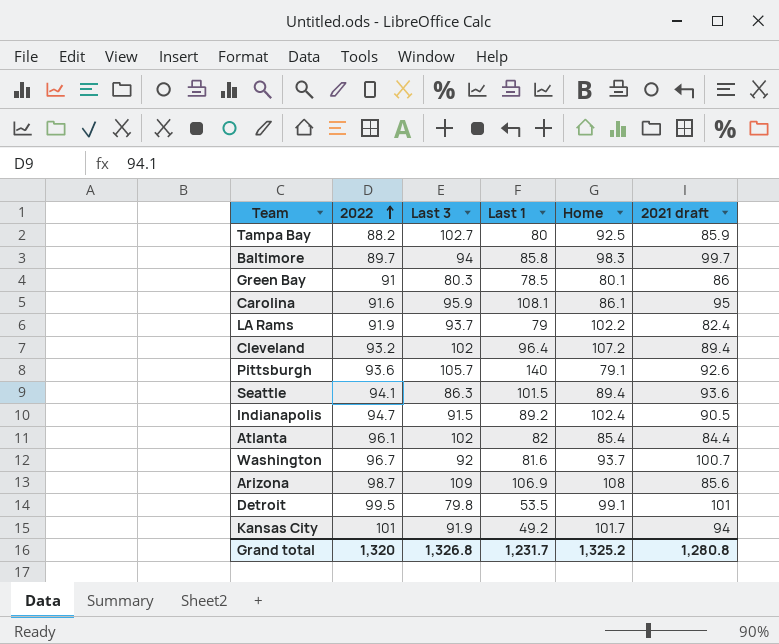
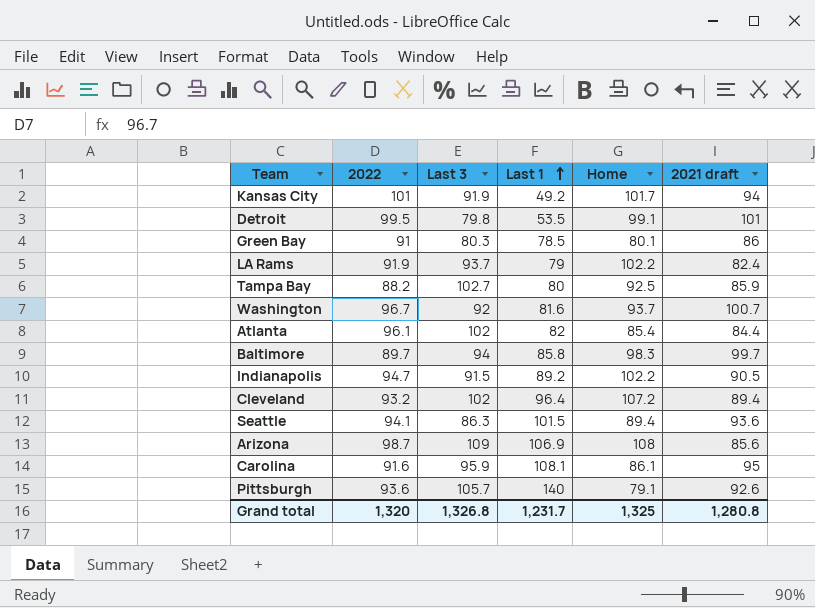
row order: 2022 ascending -> Last 1 ascending
Indianapolis | Home: 102.4 -> 102.2
Grand total | Home: 1,325.2 -> 1,325

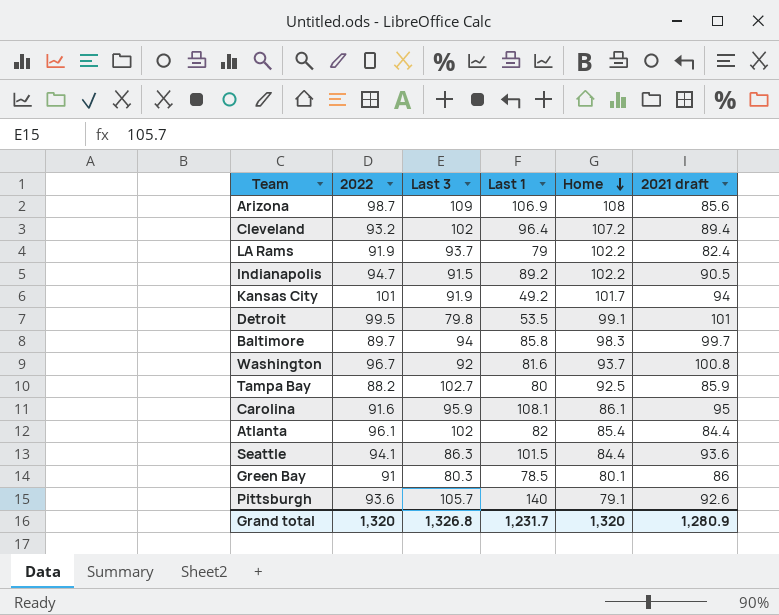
row order: Last 1 ascending -> Home descending
Washington | 2021 draft: 100.7 -> 100.8
Seattle | Home: 89.4 -> 84.4
Grand total | Home: 1,325 -> 1,320
Grand total | 2021 draft: 1,280.8 -> 1,280.9

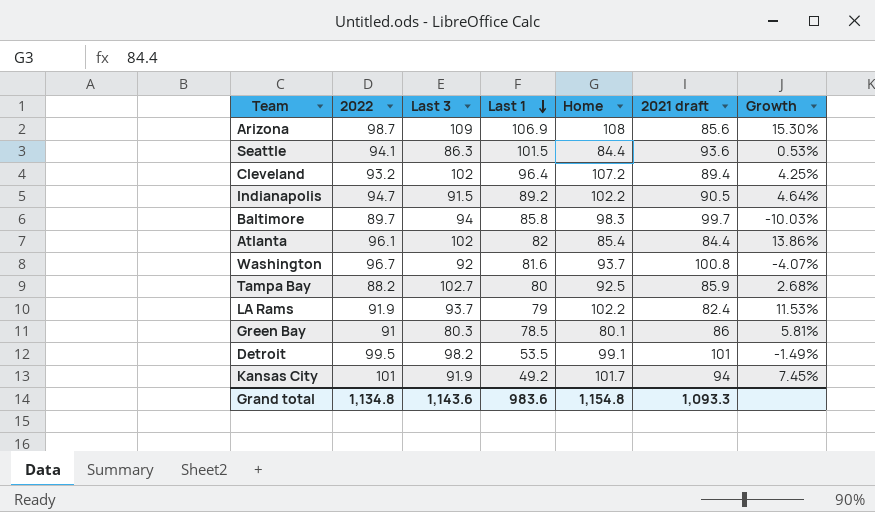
row order: Home descending -> Last 1 descending
column Growth | formula: none -> ([2022] - [2021 draft]) / [2021 draft]
row Carolina: 91.6 | 95.9 | 108.1 | 86.1 | 95 -> none
row Pittsburgh: 93.6 | 105.7 | 140 | 79.1 | 92.6 -> none
Detroit | Last 3: 79.8 -> 98.2
Grand total | 2022: 1,320 -> 1,134.8
Grand total | Last 3: 1,326.8 -> 1,143.6
Grand total | Last 1: 1,231.7 -> 983.6
Grand total | Home: 1,320 -> 1,154.8
Grand total | 2021 draft: 1,280.9 -> 1,093.3

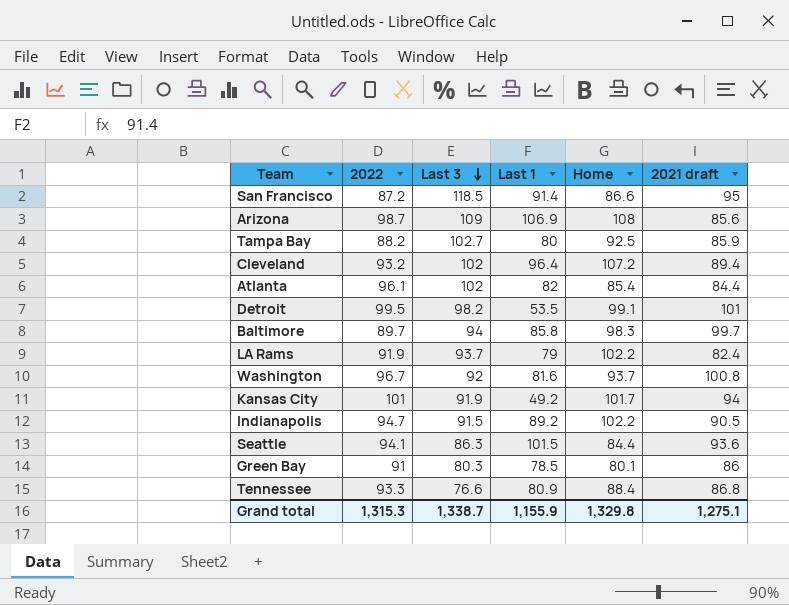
row order: Last 1 descending -> Last 3 descending
column Growth | formula: ([2022] - [2021 draft]) / [2021 draft] -> none
row San Francisco: none -> 87.2 | 118.5 | 91.4 | 86.6 | 95
row Tennessee: none -> 93.3 | 76.6 | 80.9 | 88.4 | 86.8
Grand total | 2022: 1,134.8 -> 1,315.3
Grand total | Last 3: 1,143.6 -> 1,338.7
Grand total | Last 1: 983.6 -> 1,155.9
Grand total | Home: 1,154.8 -> 1,329.8
Grand total | 2021 draft: 1,093.3 -> 1,275.1

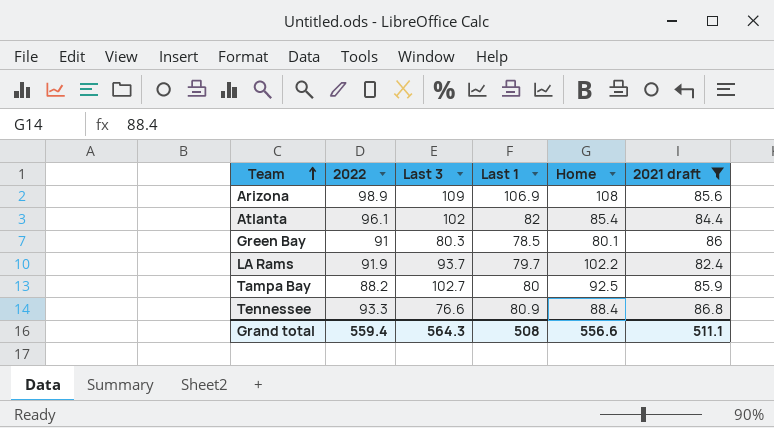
filter: none -> 2021 draft <= 86.8
row order: Last 3 descending -> Team ascending
Arizona | 2022: 98.7 -> 98.9
LA Rams | Last 1: 79 -> 79.7
Grand total | 2022: 1,315.3 -> 559.4
Grand total | Last 3: 1,338.7 -> 564.3
Grand total | Last 1: 1,155.9 -> 508
Grand total | Home: 1,329.8 -> 556.6
Grand total | 2021 draft: 1,275.1 -> 511.1

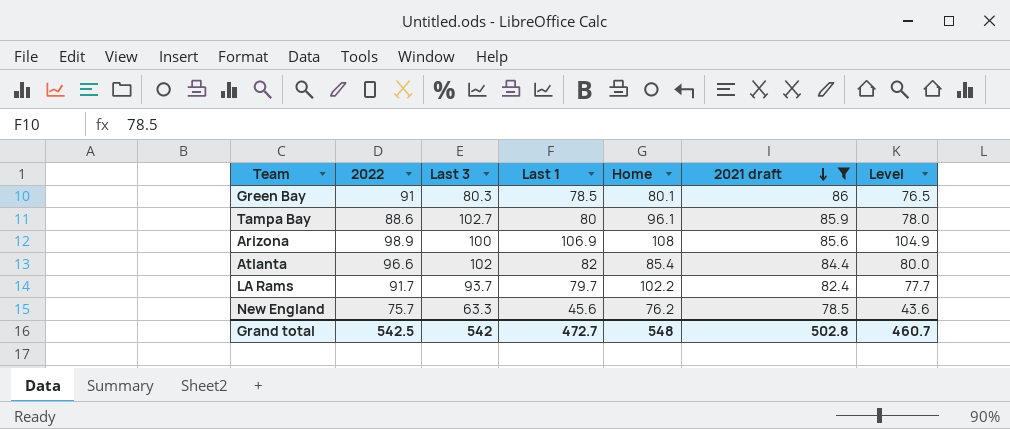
row order: Team ascending -> 2021 draft descending
column Level | formula: none -> [Last 1] - 2
row Tennessee: 93.3 | 76.6 | 80.9 | 88.4 | 86.8 -> none
Tampa Bay | 2022: 88.2 -> 88.6
Tampa Bay | Home: 92.5 -> 96.1
Arizona | Last 3: 109 -> 100
Atlanta | 2022: 96.1 -> 96.6
LA Rams | 2022: 91.9 -> 91.7
row New England: none -> 75.7 | 63.3 | 45.6 | 76.2 | 78.5 | 43.6
Grand total | 2022: 559.4 -> 542.5
Grand total | Last 3: 564.3 -> 542
Grand total | Last 1: 508 -> 472.7
Grand total | Home: 556.6 -> 548
Grand total | 2021 draft: 511.1 -> 502.8

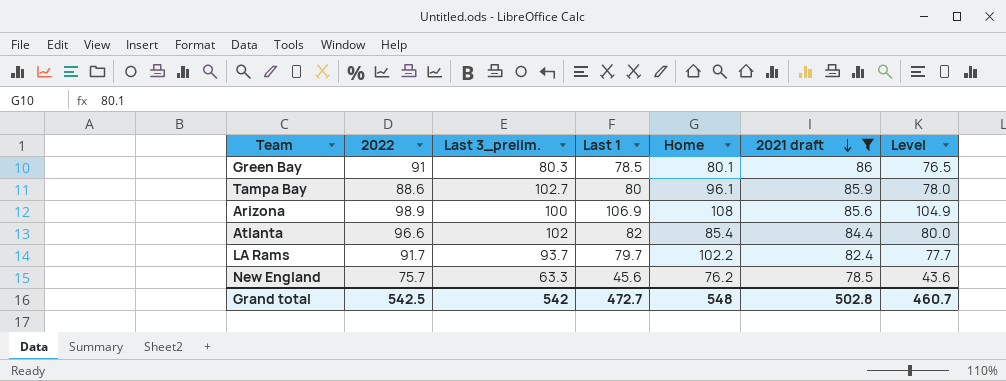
column name: Last 3 -> Last 3_prelim.

